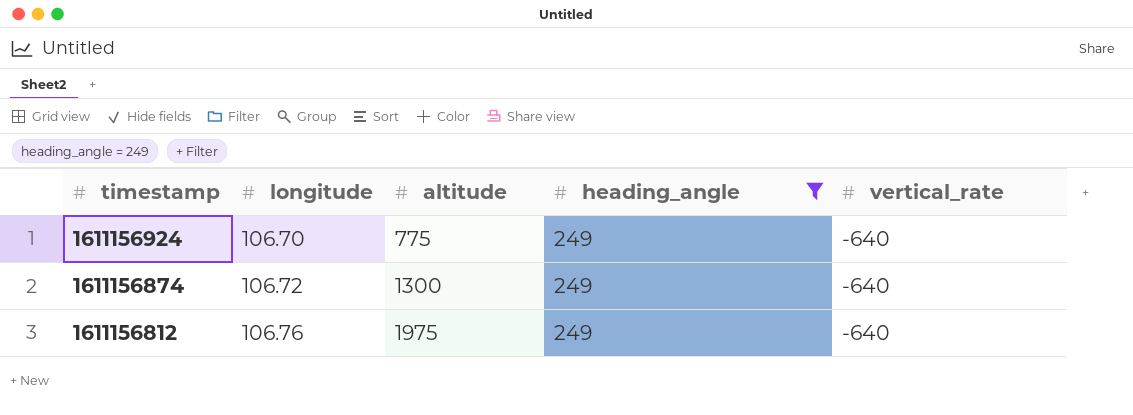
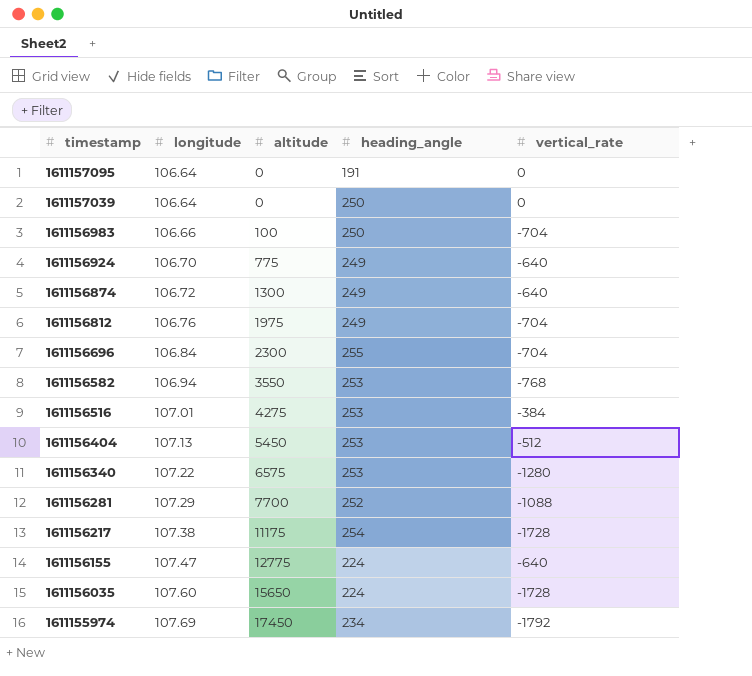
filter: heading_angle = 249 -> none
1611156812 | vertical_rate: -640 -> -704

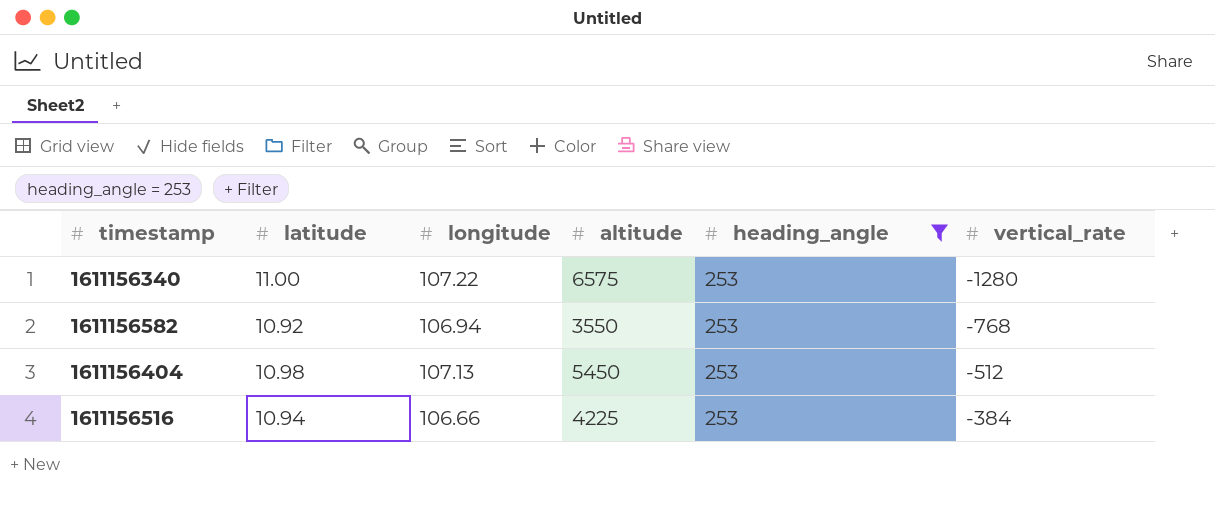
filter: none -> heading_angle = 253
row order: timestamp descending -> vertical_rate ascending
column latitude | position: none -> 2
1611156516 | longitude: 107.01 -> 106.66
1611156516 | altitude: 4275 -> 4225

